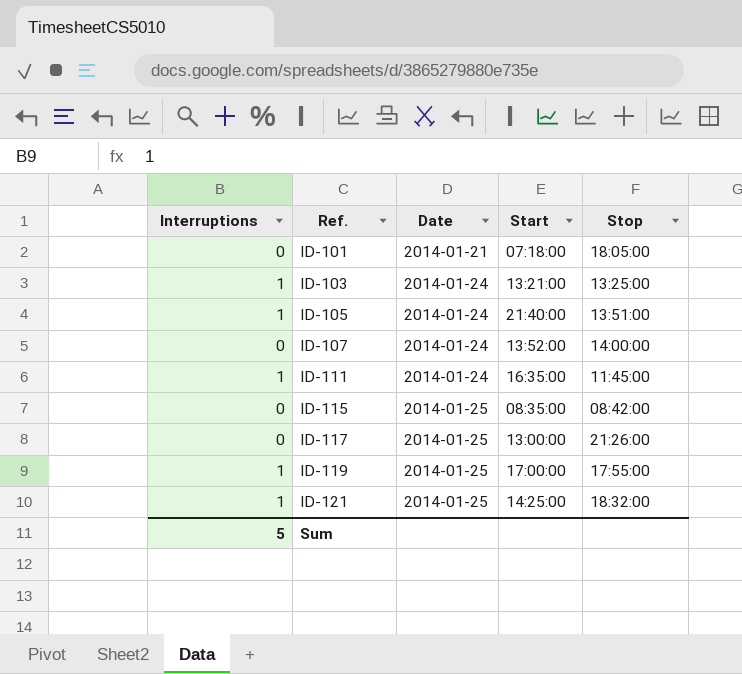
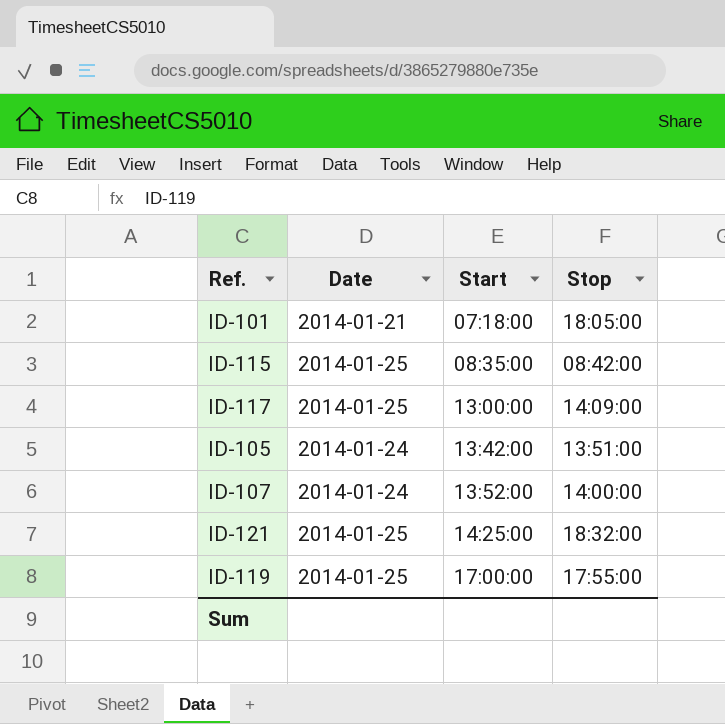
row order: Ref. ascending -> Start ascending
column Interruptions | position: 1 -> none
row ID-103: 1 | 2014-01-24 | 13:21:00 | 13:25:00 -> none
row ID-111: 1 | 2014-01-24 | 16:35:00 | 11:45:00 -> none
ID-117 | Stop: 21:26:00 -> 14:09:00
ID-105 | Start: 21:40:00 -> 13:42:00

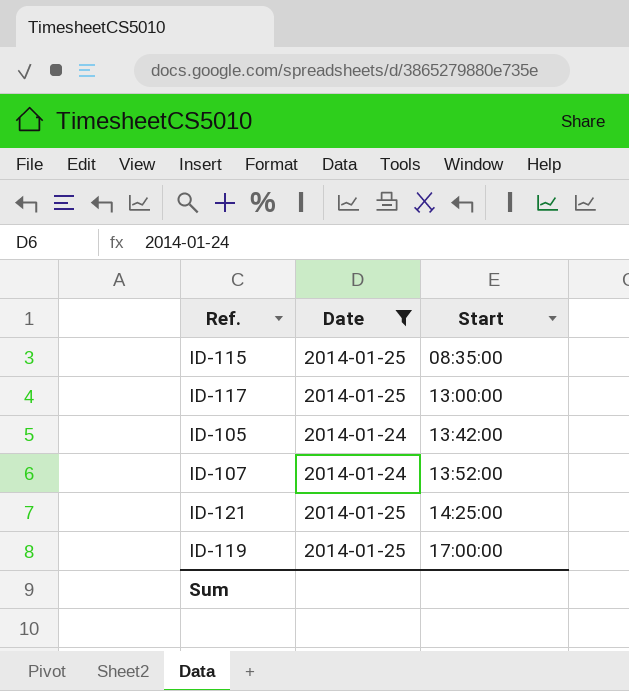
filter: none -> Date != 2014-01-21
column Stop | position: 4 -> none

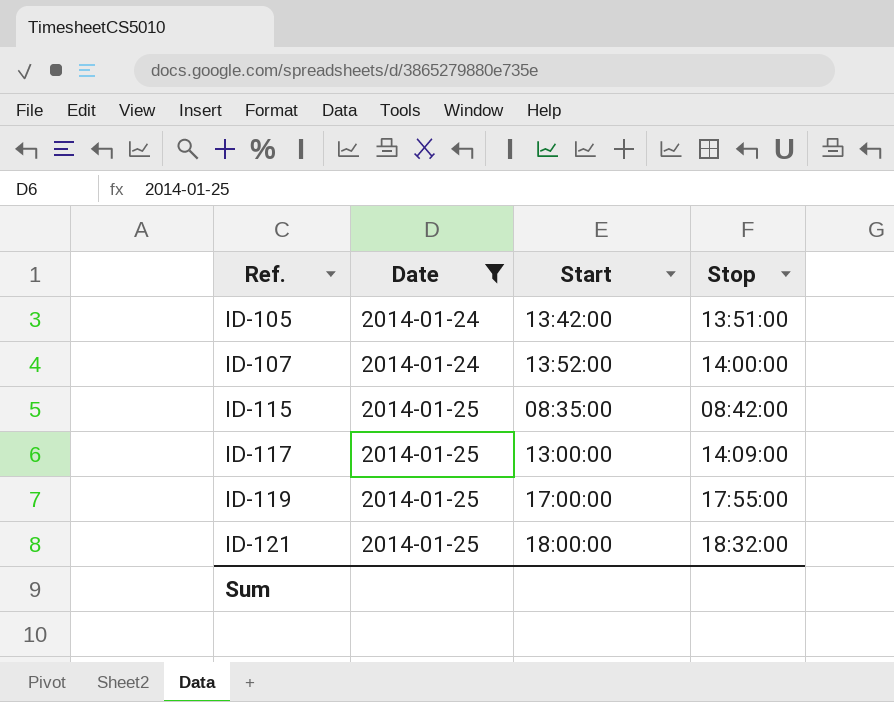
row order: Start ascending -> Ref. ascending
column Stop | position: none -> 4
ID-121 | Start: 14:25:00 -> 18:00:00

